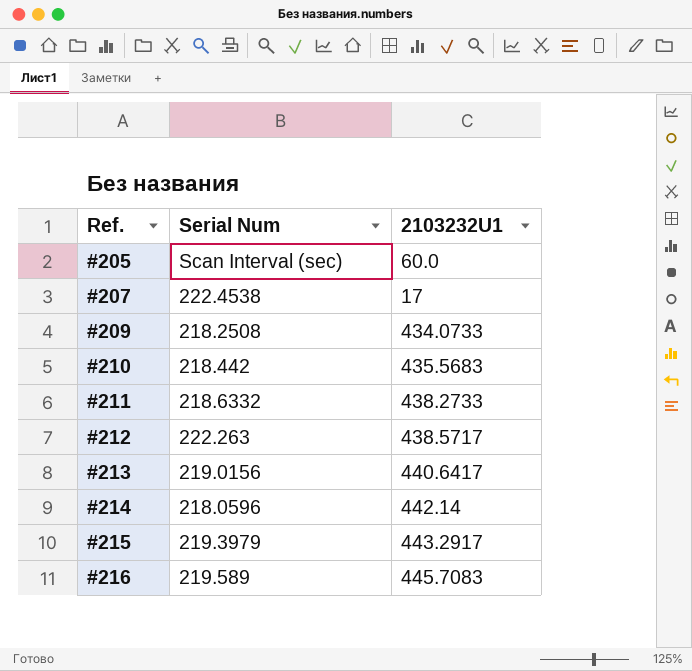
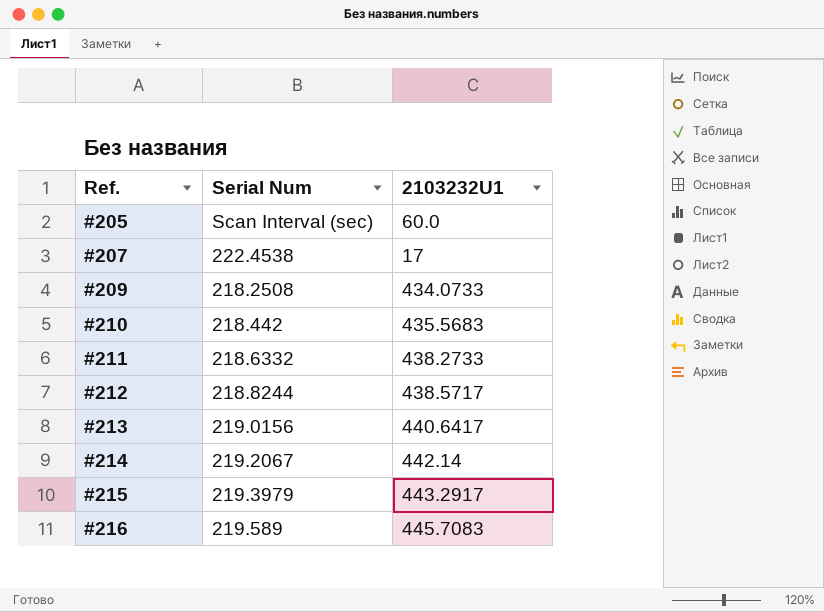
#212 | Serial Num: 222.263 -> 218.8244
#214 | Serial Num: 218.0596 -> 219.2067

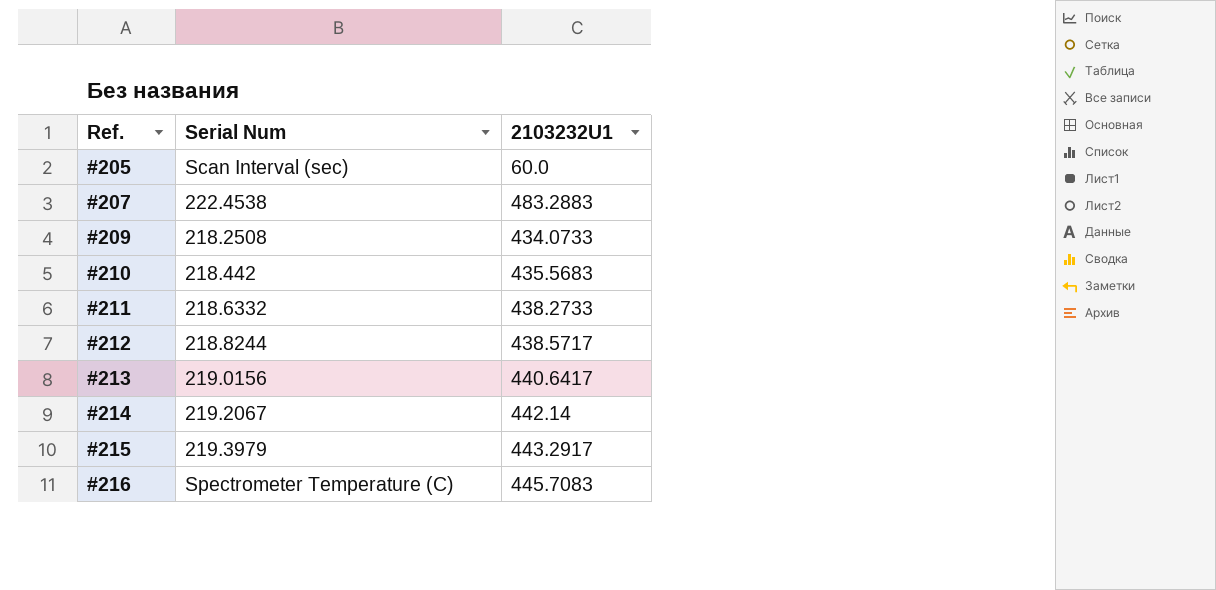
#207 | 2103232U1: 17 -> 483.2883
#216 | Serial Num: 219.589 -> Spectrometer Temperature (C)

